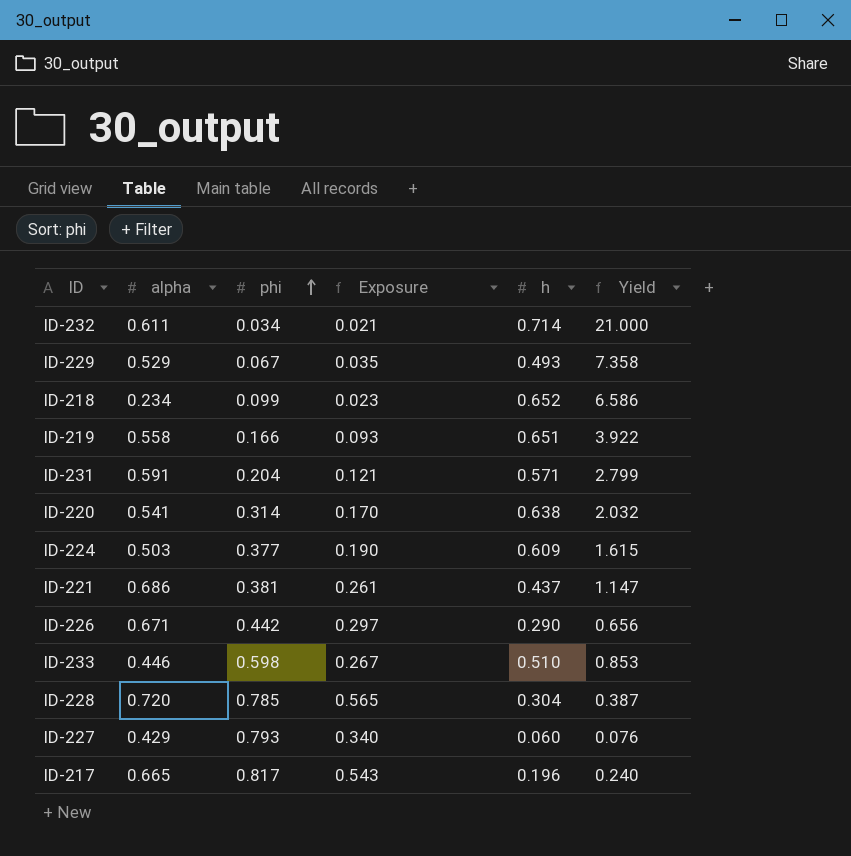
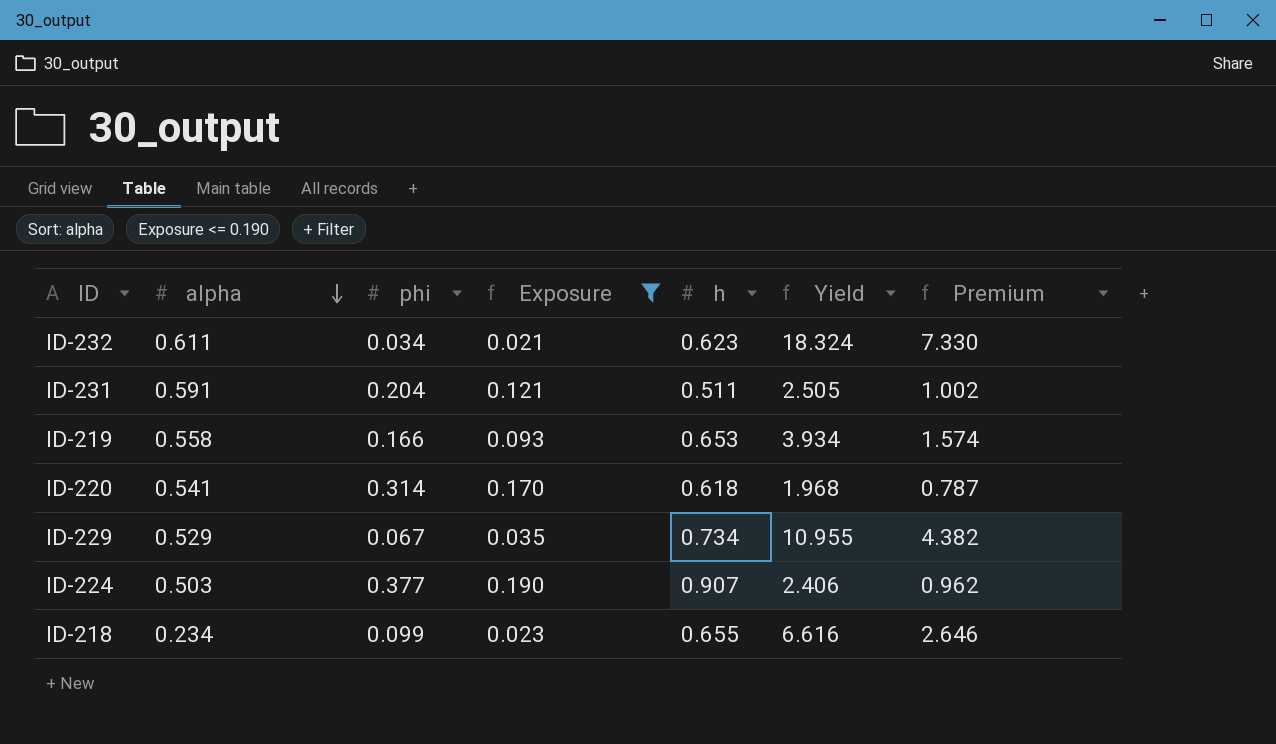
filter: none -> Exposure <= 0.190
row order: phi ascending -> alpha descending
column Premium | formula: none -> [Yield] * 0.4
ID-232 | h: 0.714 -> 0.623
ID-232 | Yield: 21.000 -> 18.324
ID-231 | h: 0.571 -> 0.511
ID-231 | Yield: 2.799 -> 2.505
ID-219 | h: 0.651 -> 0.653
ID-219 | Yield: 3.922 -> 3.934
ID-220 | h: 0.638 -> 0.618
ID-220 | Yield: 2.032 -> 1.968
ID-229 | h: 0.493 -> 0.734
ID-229 | Yield: 7.358 -> 10.955
ID-224 | h: 0.609 -> 0.907
ID-224 | Yield: 1.615 -> 2.406
ID-218 | h: 0.652 -> 0.655
ID-218 | Yield: 6.586 -> 6.616

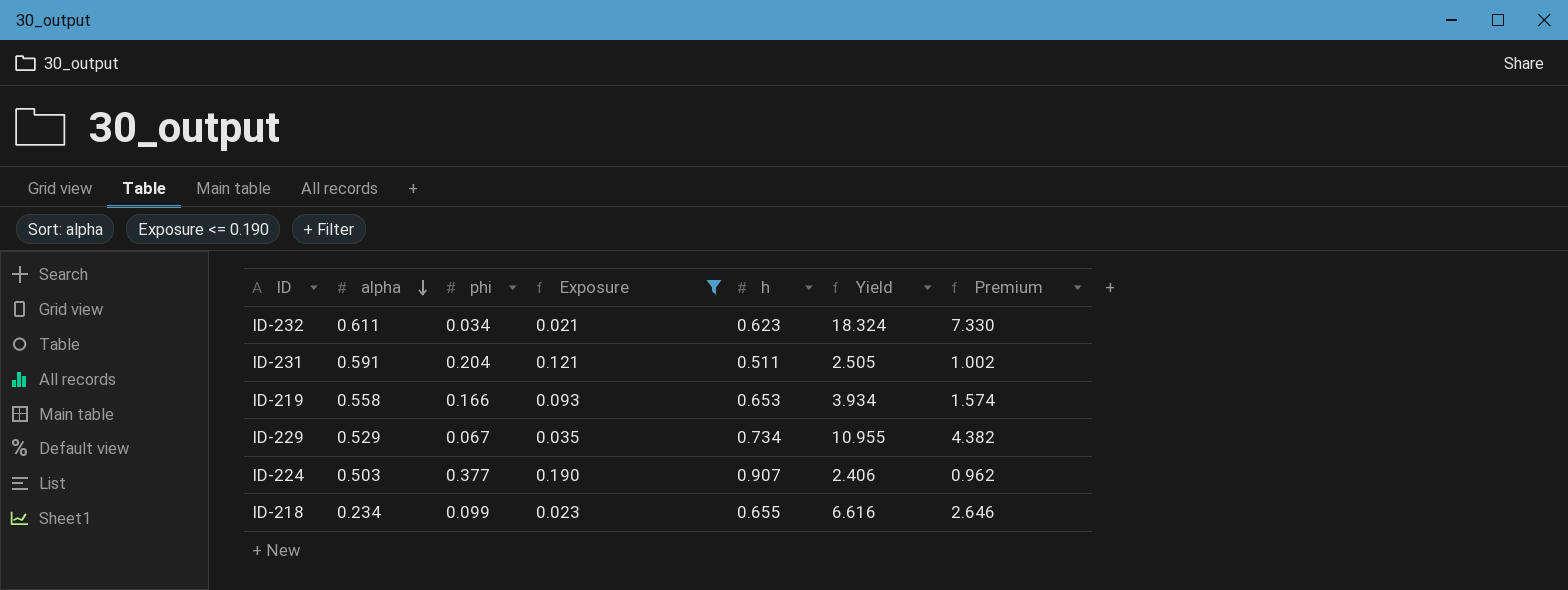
row ID-220: 0.541 | 0.314 | 0.170 | 0.618 | 1.968 | 0.787 -> none

